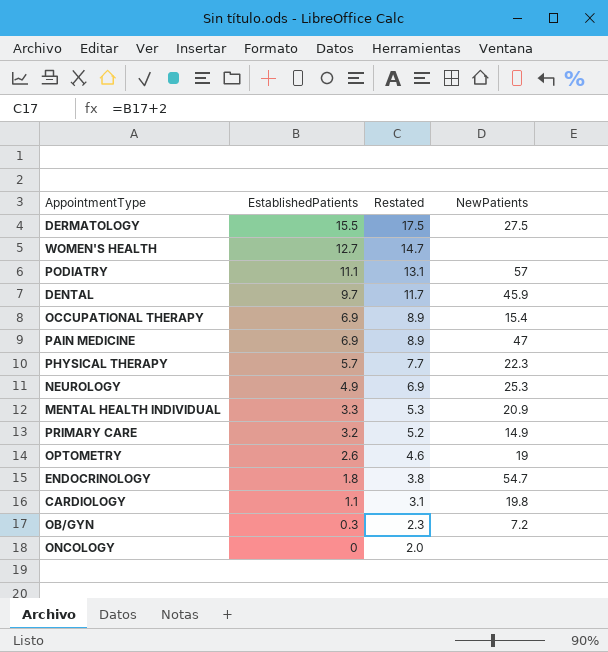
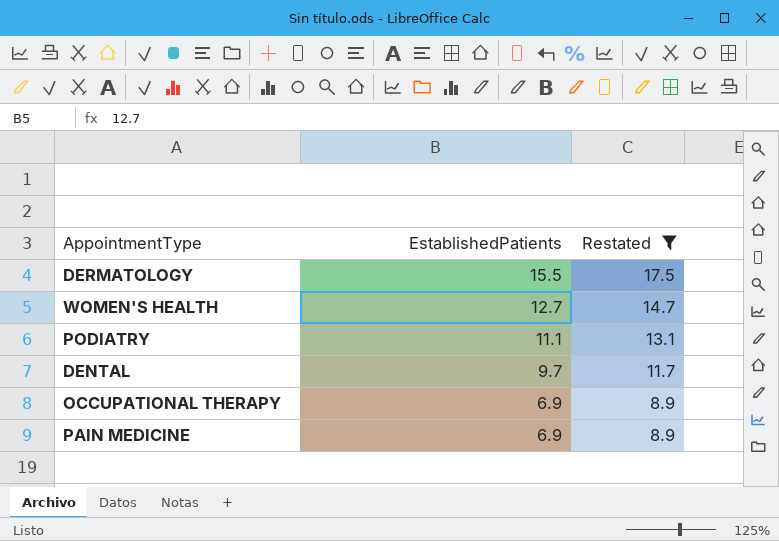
filter: none -> Restated >= 8.9
column NewPatients | position: 4 -> none

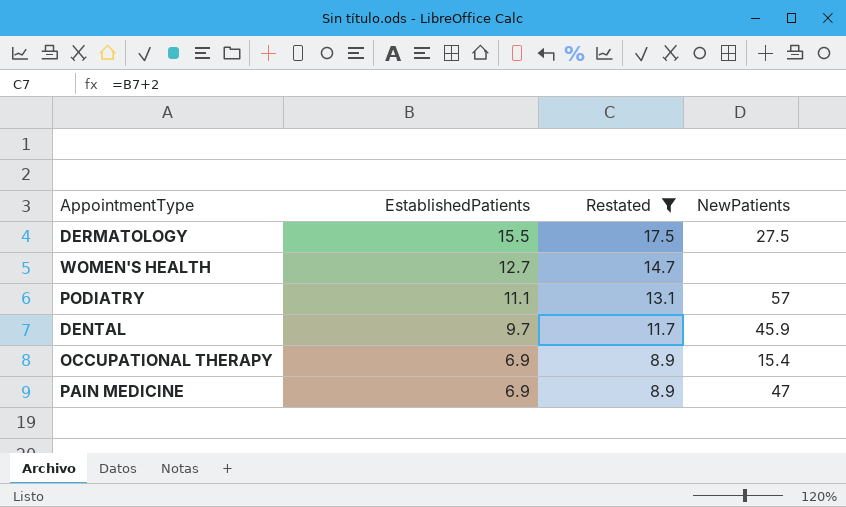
column NewPatients | position: none -> 4

